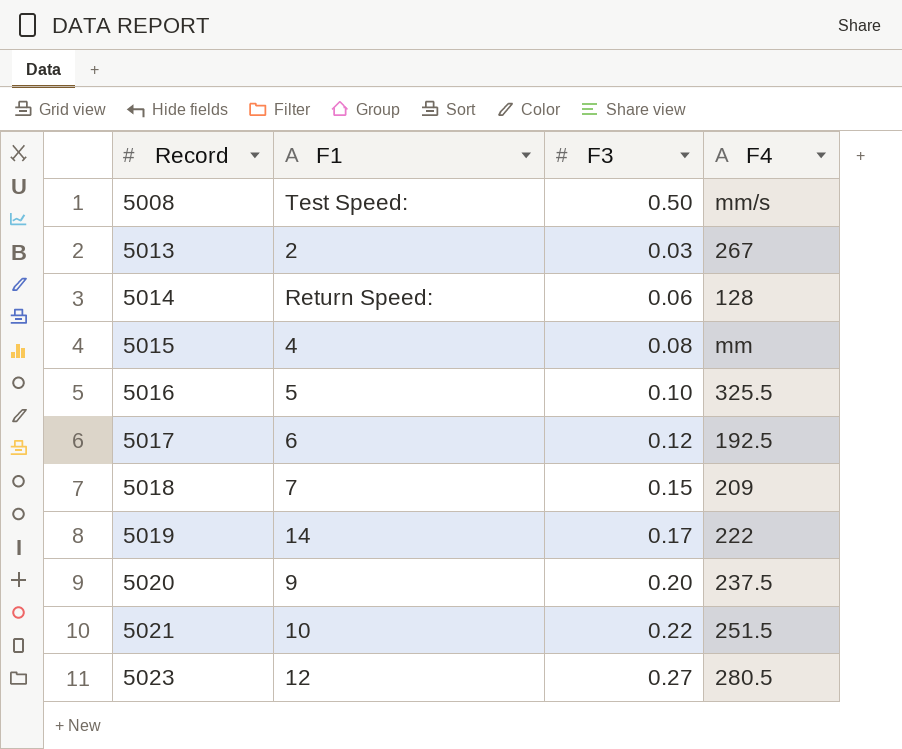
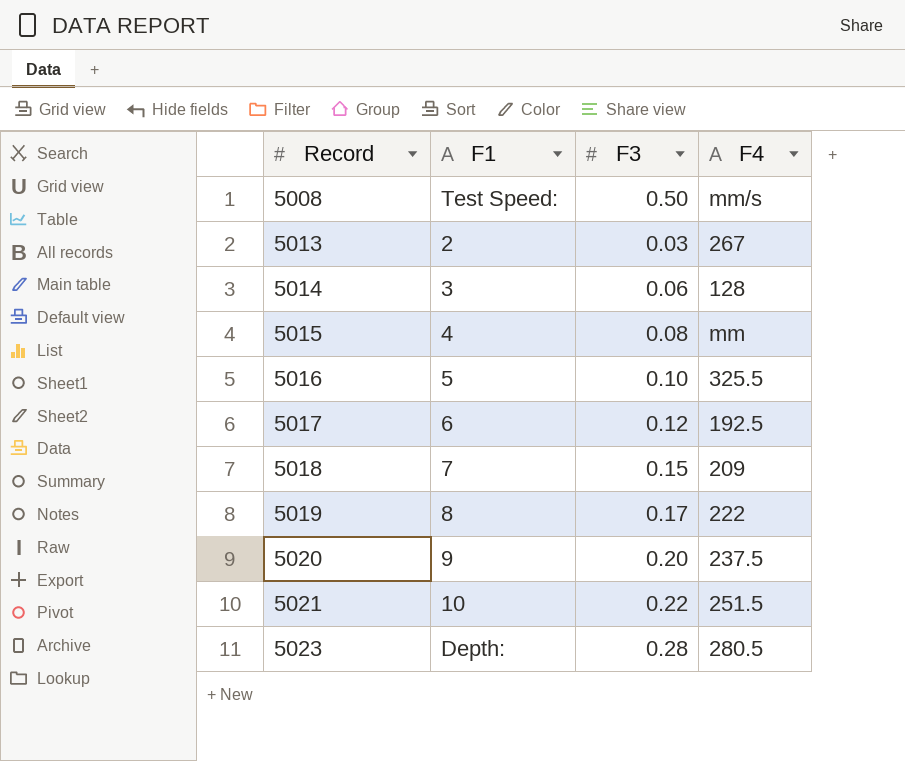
5014 | F1: Return Speed: -> 3
5019 | F1: 14 -> 8
5023 | F1: 12 -> Depth:
5023 | F3: 0.27 -> 0.28

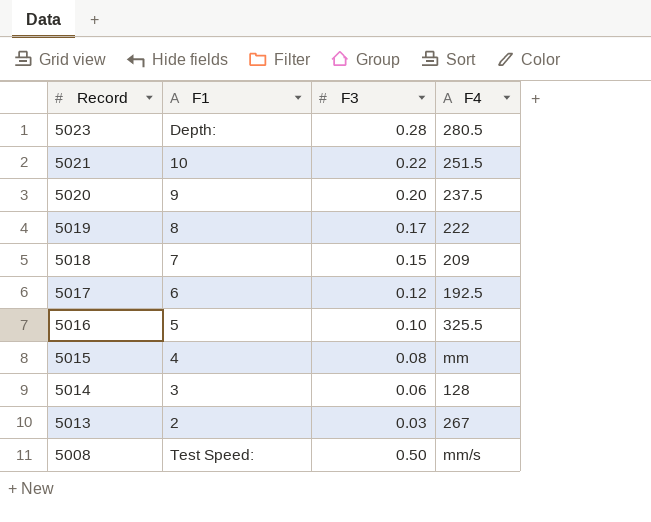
row order: Record ascending -> Record descending

